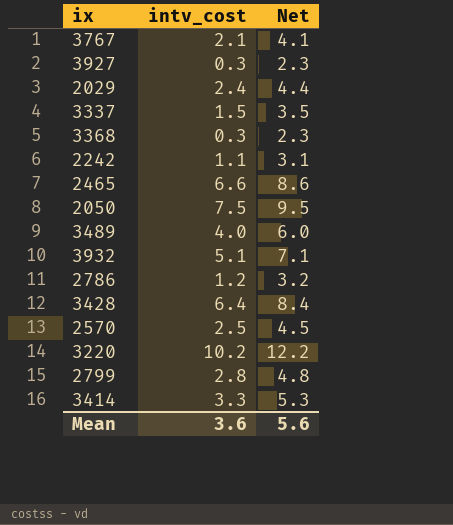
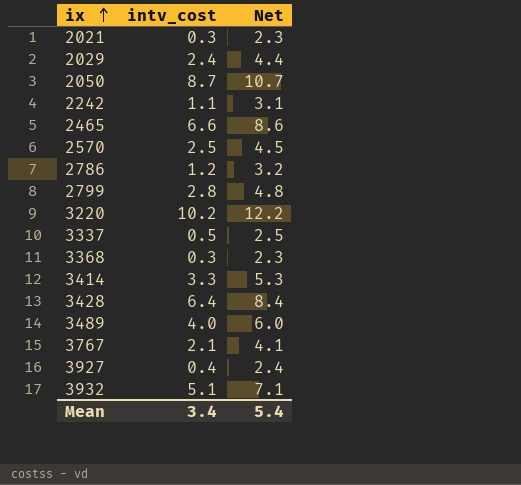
row order: none -> ix ascending
row 2021: none -> 0.3 | 2.3
2050 | intv_cost: 7.5 -> 8.7
2050 | Net: 9.5 -> 10.7
3337 | intv_cost: 1.5 -> 0.5
3337 | Net: 3.5 -> 2.5
3927 | intv_cost: 0.3 -> 0.4
3927 | Net: 2.3 -> 2.4
Mean | intv_cost: 3.6 -> 3.4
Mean | Net: 5.6 -> 5.4

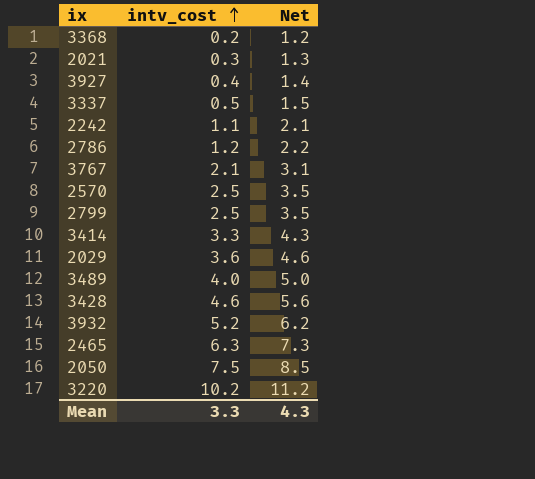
row order: ix ascending -> intv_cost ascending
column Net | formula: [intv_cost] + 2 -> [intv_cost] + 1
3368 | intv_cost: 0.3 -> 0.2
2799 | intv_cost: 2.8 -> 2.5
2029 | intv_cost: 2.4 -> 3.6
3428 | intv_cost: 6.4 -> 4.6
3932 | intv_cost: 5.1 -> 5.2
2465 | intv_cost: 6.6 -> 6.3
2050 | intv_cost: 8.7 -> 7.5
Mean | intv_cost: 3.4 -> 3.3
Mean | Net: 5.4 -> 4.3

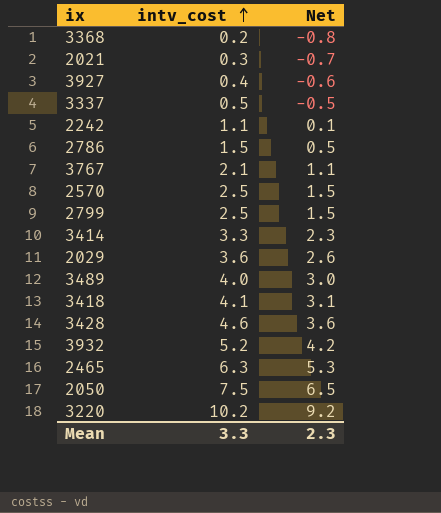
column Net | formula: [intv_cost] + 1 -> [intv_cost] - 1
2786 | intv_cost: 1.2 -> 1.5
row 3418: none -> 4.1 | 3.1
Mean | Net: 4.3 -> 2.3

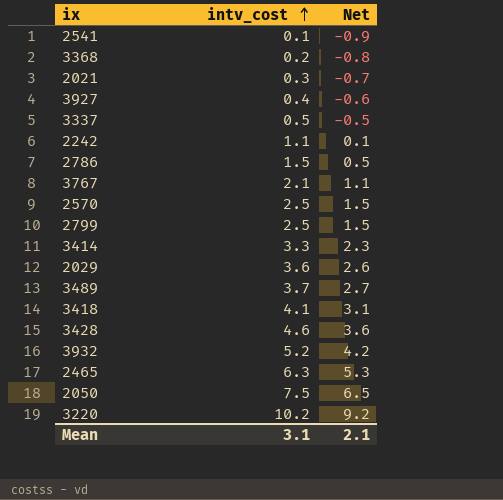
row 2541: none -> 0.1 | -0.9
3489 | intv_cost: 4.0 -> 3.7
3489 | Net: 3.0 -> 2.7
Mean | intv_cost: 3.3 -> 3.1
Mean | Net: 2.3 -> 2.1

